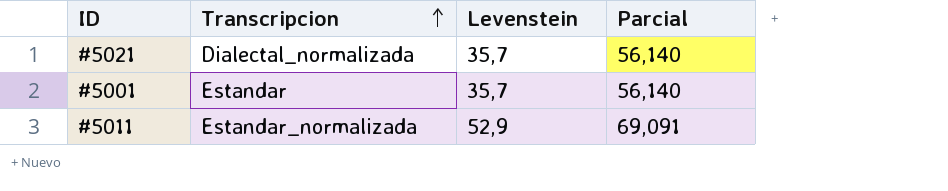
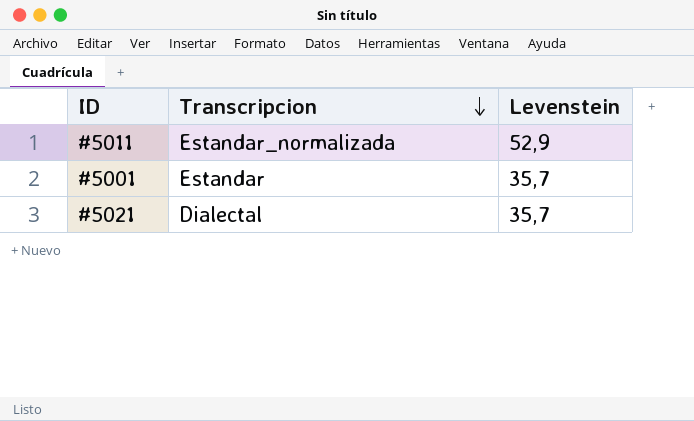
row order: Transcripcion ascending -> Transcripcion descending
column Parcial | position: 4 -> none
#5021 | Transcripcion: Dialectal_normalizada -> Dialectal

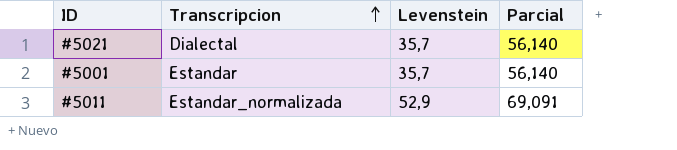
row order: Transcripcion descending -> Transcripcion ascending
column Parcial | position: none -> 4

